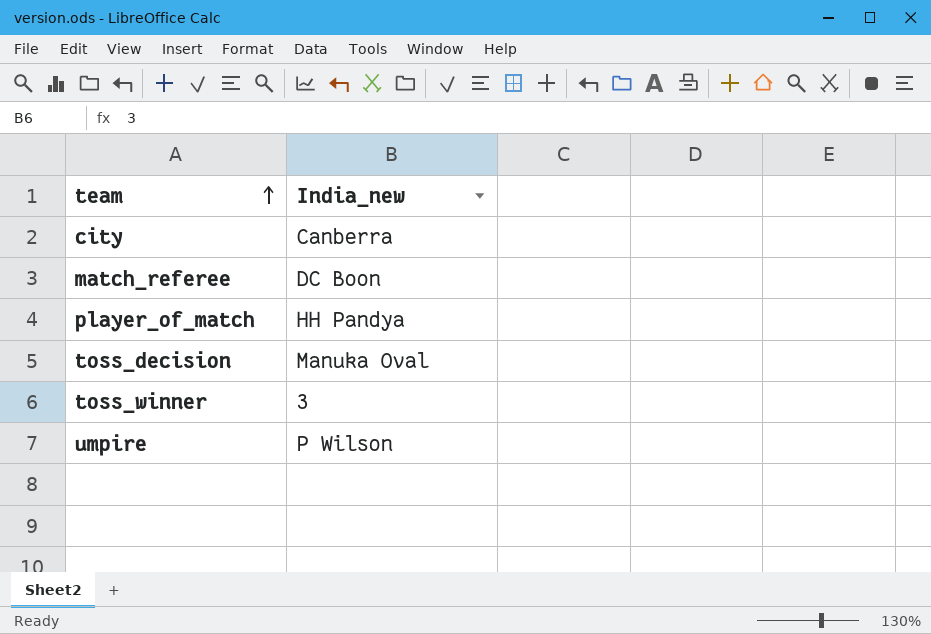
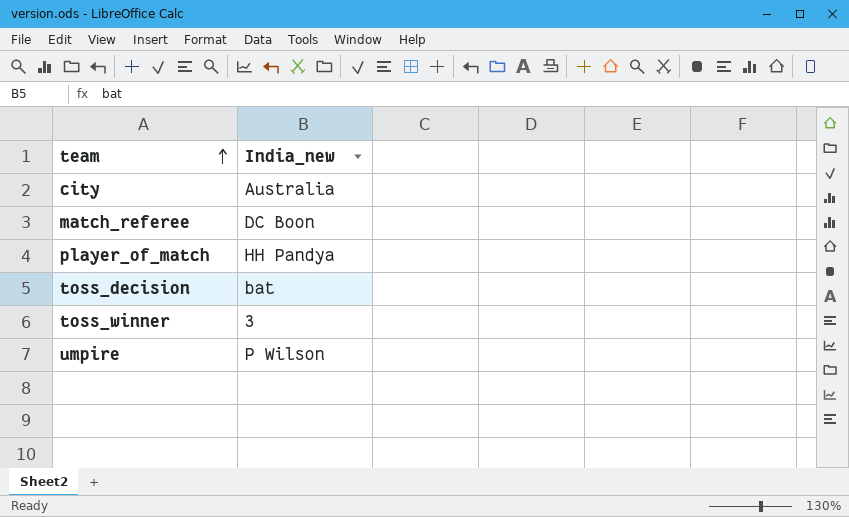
city | India_new: Canberra -> Australia
toss_decision | India_new: Manuka Oval -> bat

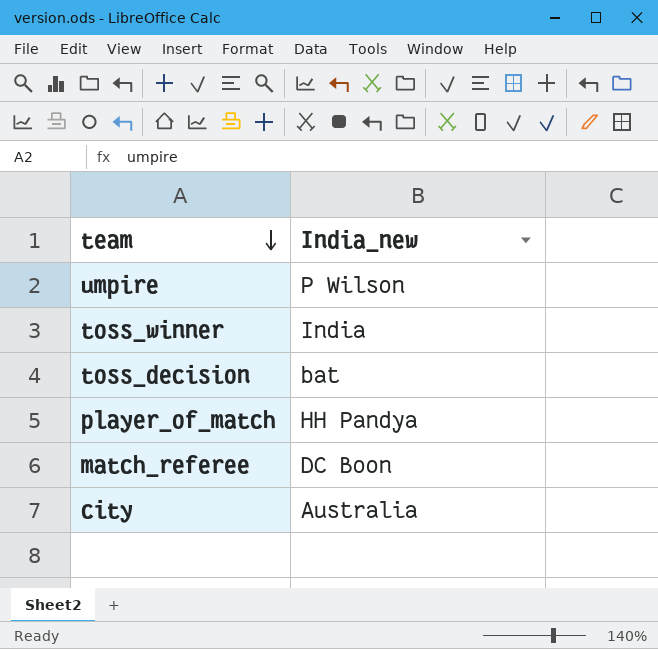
row order: team ascending -> team descending
toss_winner | India_new: 3 -> India

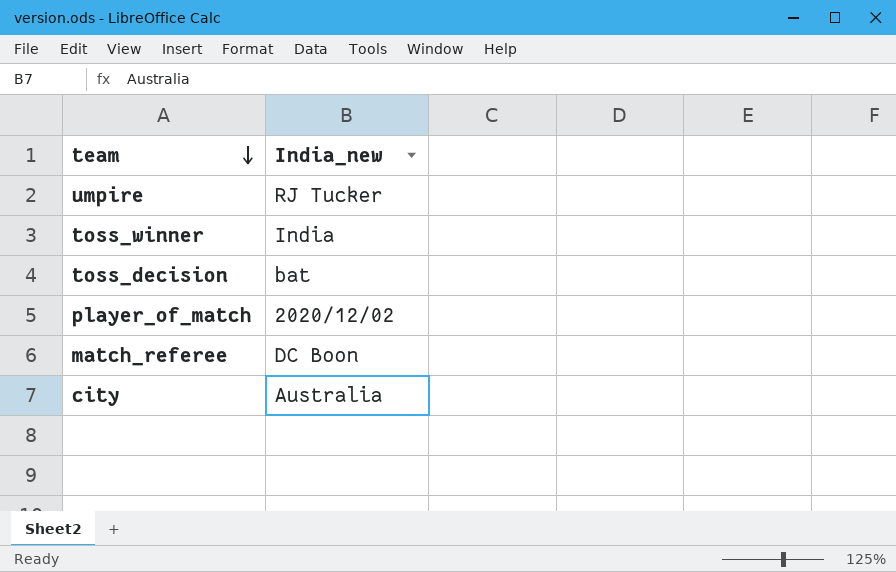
umpire | India_new: P Wilson -> RJ Tucker
player_of_match | India_new: HH Pandya -> 2020/12/02

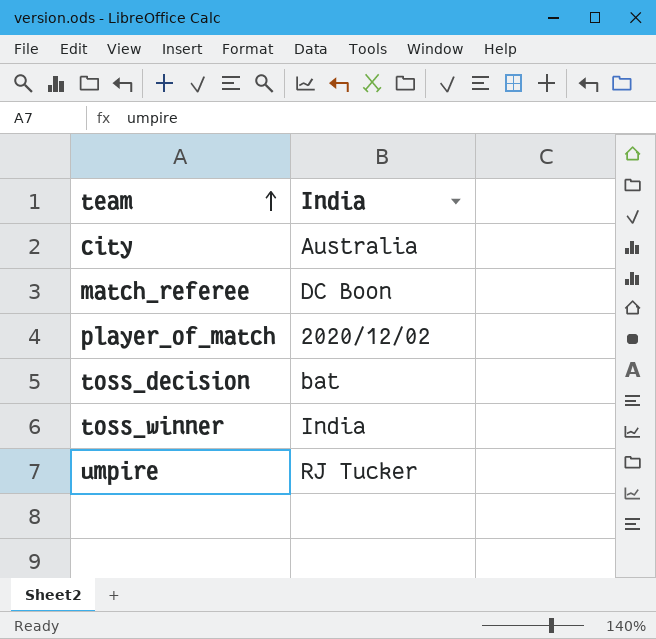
row order: team descending -> team ascending
column name: India_new -> India

